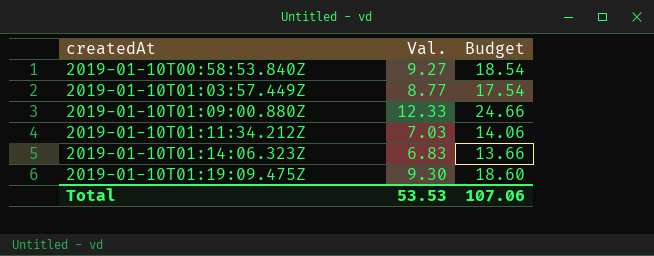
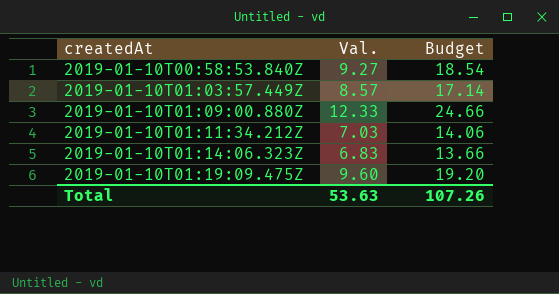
2019-01-10T01:03:57.449Z | Val.: 8.77 -> 8.57
2019-01-10T01:03:57.449Z | Budget: 17.54 -> 17.14
2019-01-10T01:19:09.475Z | Val.: 9.30 -> 9.60
2019-01-10T01:19:09.475Z | Budget: 18.60 -> 19.20
Total | Val.: 53.53 -> 53.63
Total | Budget: 107.06 -> 107.26

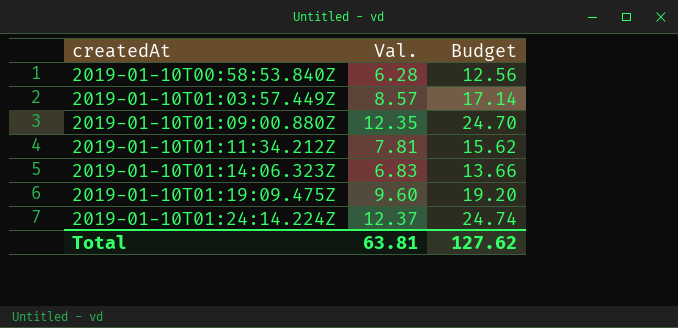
2019-01-10T00:58:53.840Z | Val.: 9.27 -> 6.28
2019-01-10T00:58:53.840Z | Budget: 18.54 -> 12.56
2019-01-10T01:09:00.880Z | Val.: 12.33 -> 12.35
2019-01-10T01:09:00.880Z | Budget: 24.66 -> 24.70
2019-01-10T01:11:34.212Z | Val.: 7.03 -> 7.81
2019-01-10T01:11:34.212Z | Budget: 14.06 -> 15.62
row 2019-01-10T01:24:14.224Z: none -> 12.37 | 24.74
Total | Val.: 53.63 -> 63.81
Total | Budget: 107.26 -> 127.62

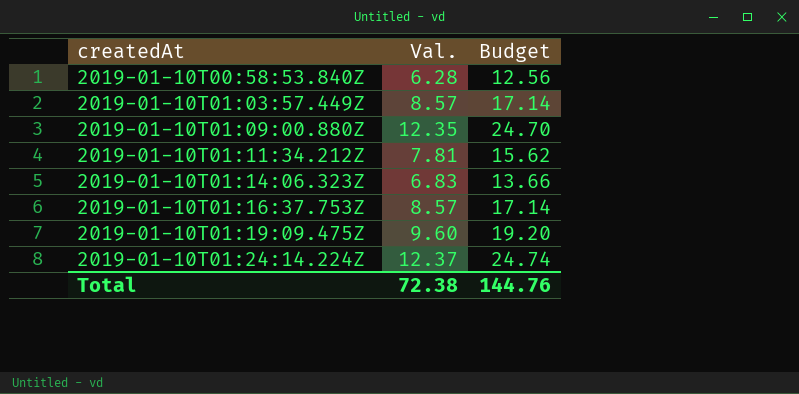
row 2019-01-10T01:16:37.753Z: none -> 8.57 | 17.14
Total | Val.: 63.81 -> 72.38
Total | Budget: 127.62 -> 144.76

